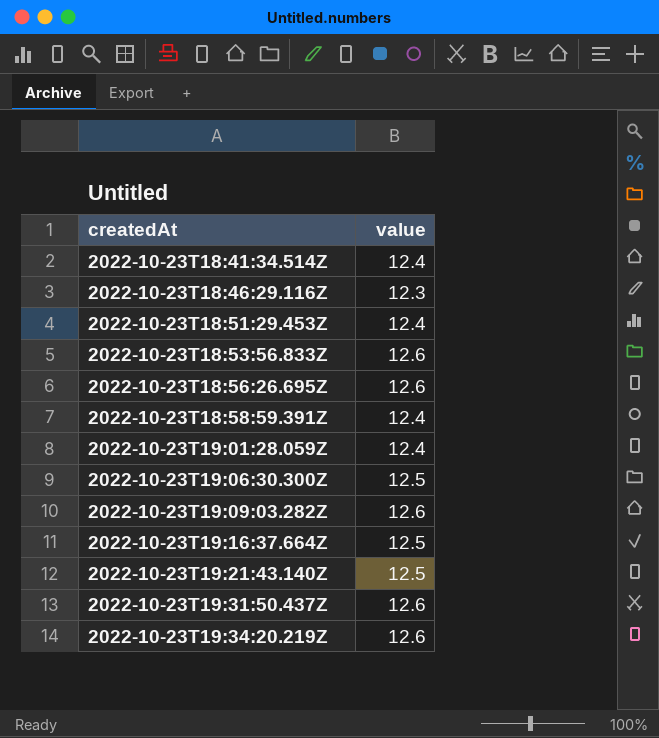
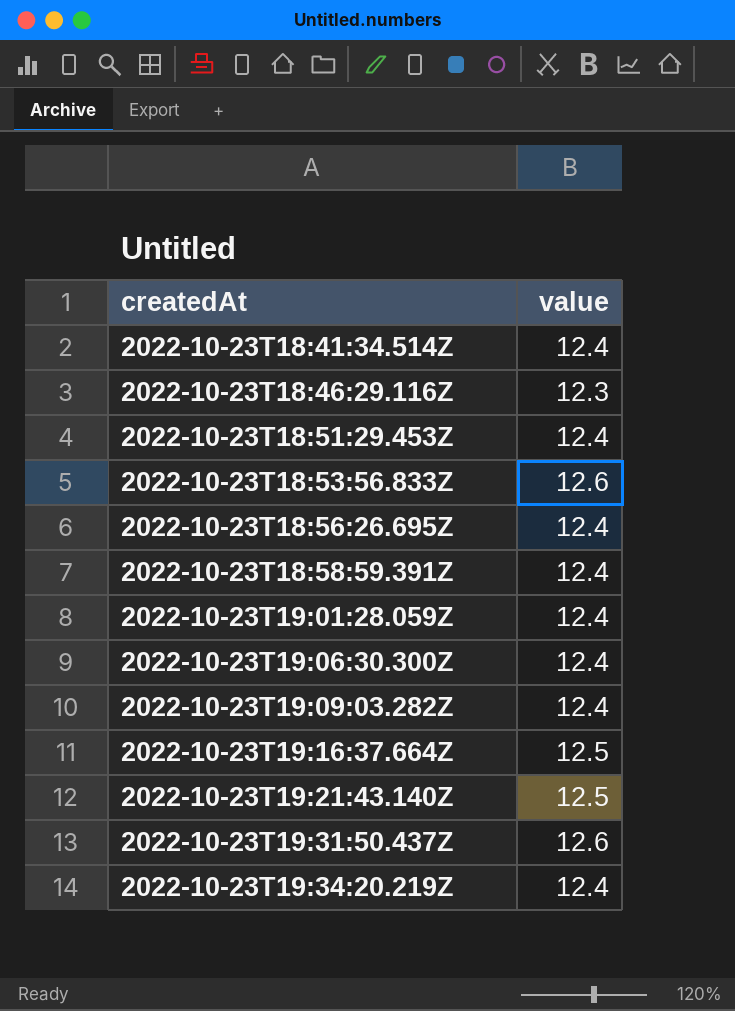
2022-10-23T18:56:26.695Z | value: 12.6 -> 12.4
2022-10-23T19:06:30.300Z | value: 12.5 -> 12.4
2022-10-23T19:09:03.282Z | value: 12.6 -> 12.4
2022-10-23T19:34:20.219Z | value: 12.6 -> 12.4

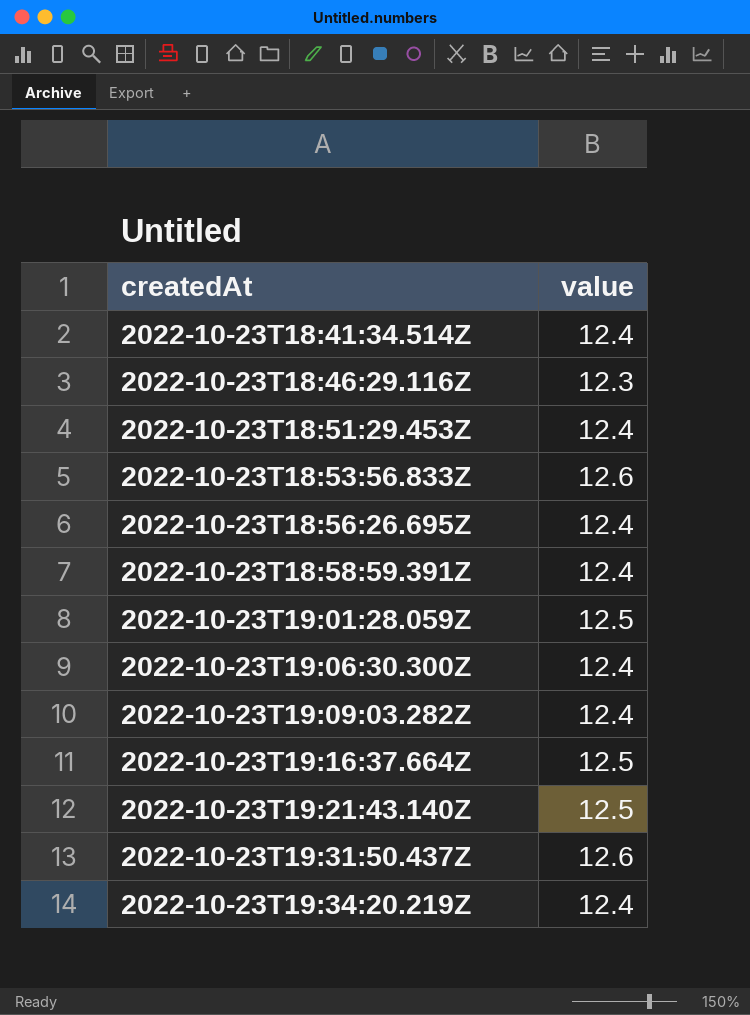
2022-10-23T19:01:28.059Z | value: 12.4 -> 12.5

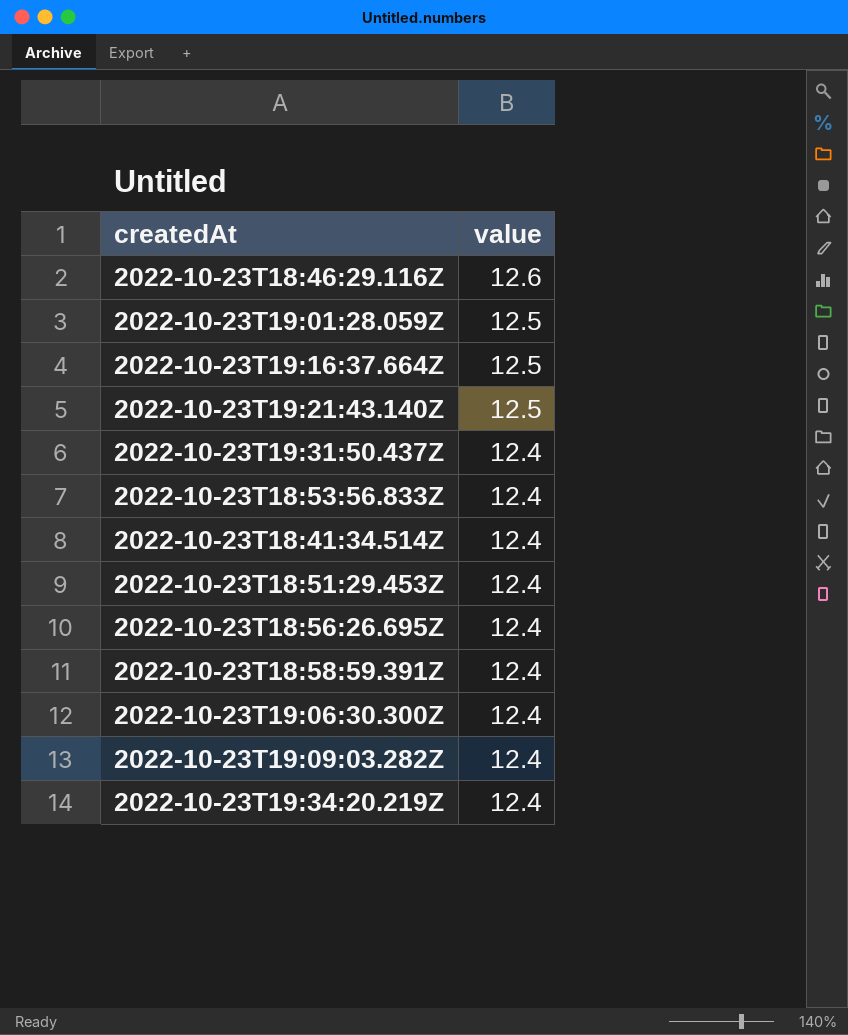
row order: createdAt ascending -> value descending
2022-10-23T18:46:29.116Z | value: 12.3 -> 12.6
2022-10-23T19:31:50.437Z | value: 12.6 -> 12.4
2022-10-23T18:53:56.833Z | value: 12.6 -> 12.4

